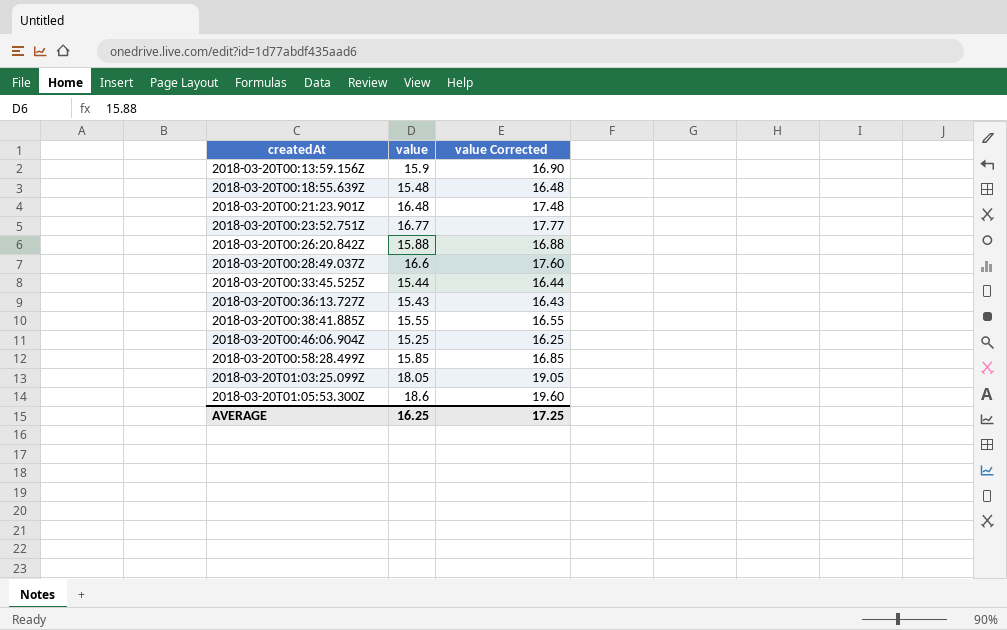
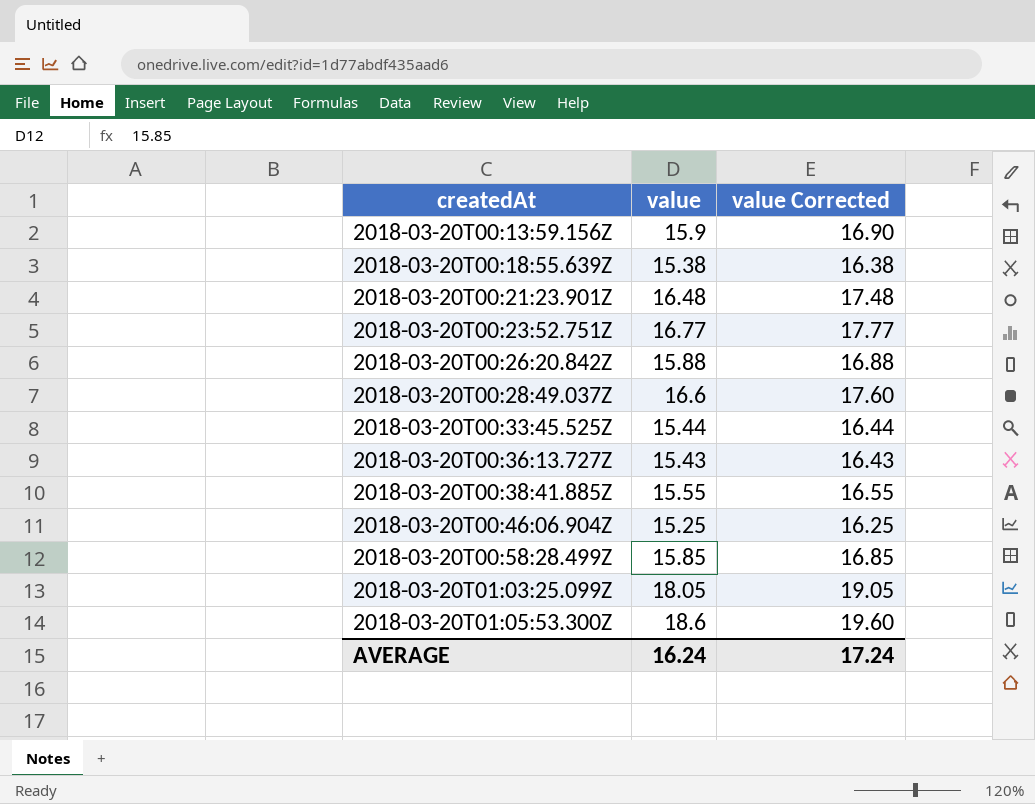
2018-03-20T00:18:55.639Z | value: 15.48 -> 15.38
2018-03-20T00:18:55.639Z | value Corrected: 16.48 -> 16.38
AVERAGE | value: 16.25 -> 16.24
AVERAGE | value Corrected: 17.25 -> 17.24

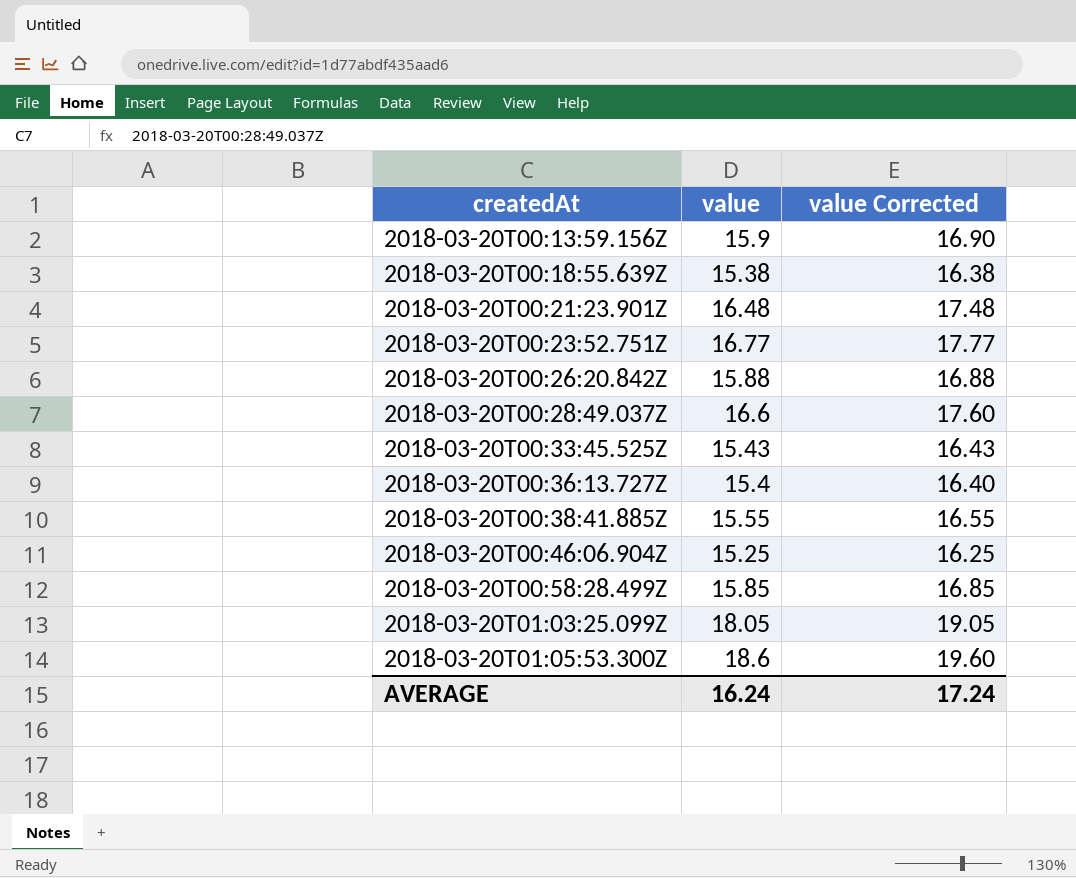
2018-03-20T00:33:45.525Z | value: 15.44 -> 15.43
2018-03-20T00:33:45.525Z | value Corrected: 16.44 -> 16.43
2018-03-20T00:36:13.727Z | value: 15.43 -> 15.4
2018-03-20T00:36:13.727Z | value Corrected: 16.43 -> 16.40

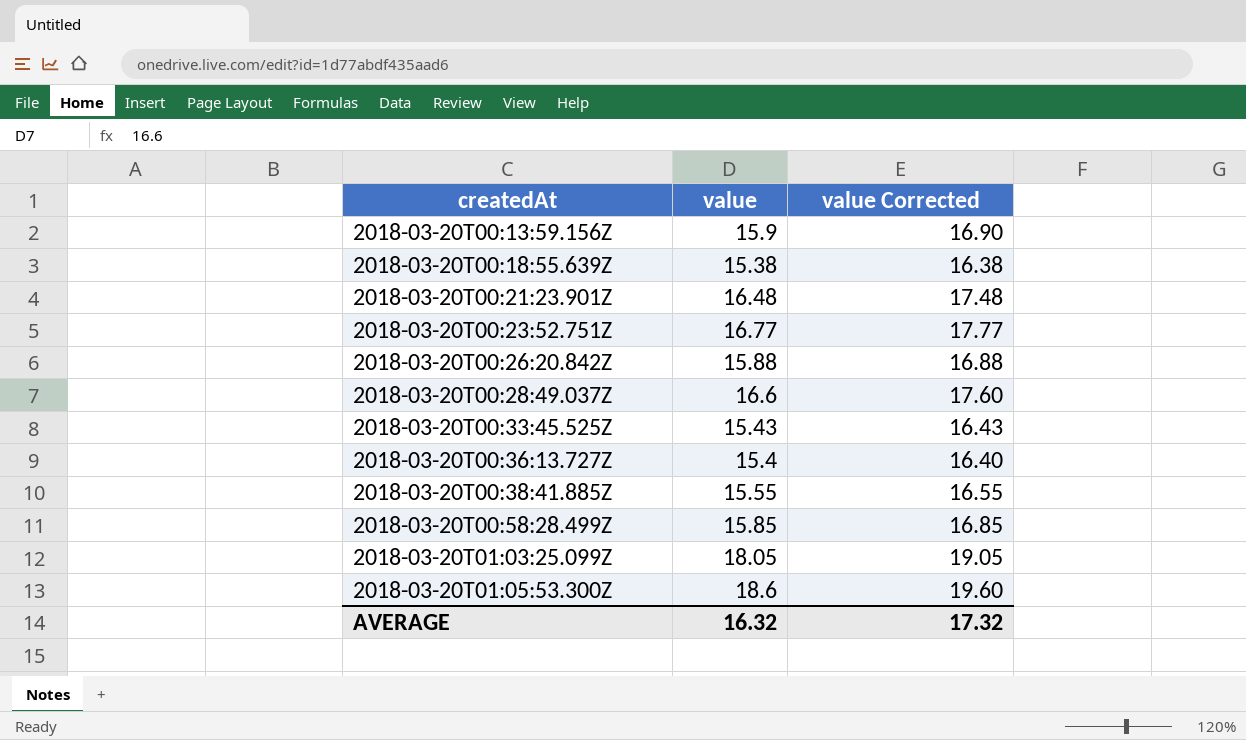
row 2018-03-20T00:46:06.904Z: 15.25 | 16.25 -> none
AVERAGE | value: 16.24 -> 16.32
AVERAGE | value Corrected: 17.24 -> 17.32

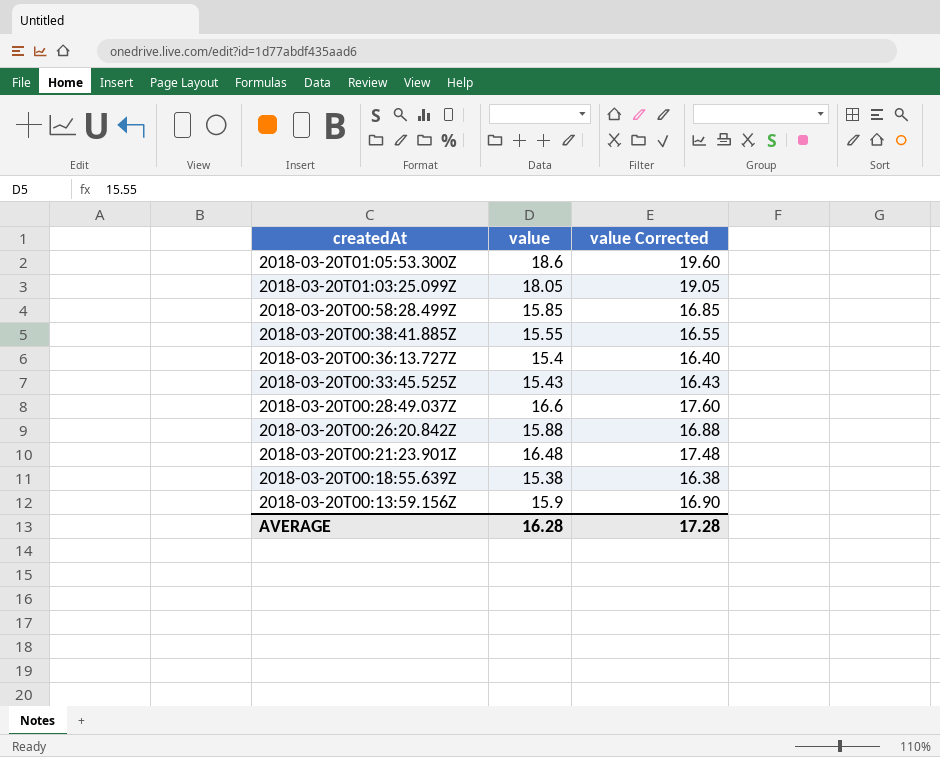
row order: createdAt ascending -> createdAt descending
row 2018-03-20T00:23:52.751Z: 16.77 | 17.77 -> none
AVERAGE | value: 16.32 -> 16.28
AVERAGE | value Corrected: 17.32 -> 17.28

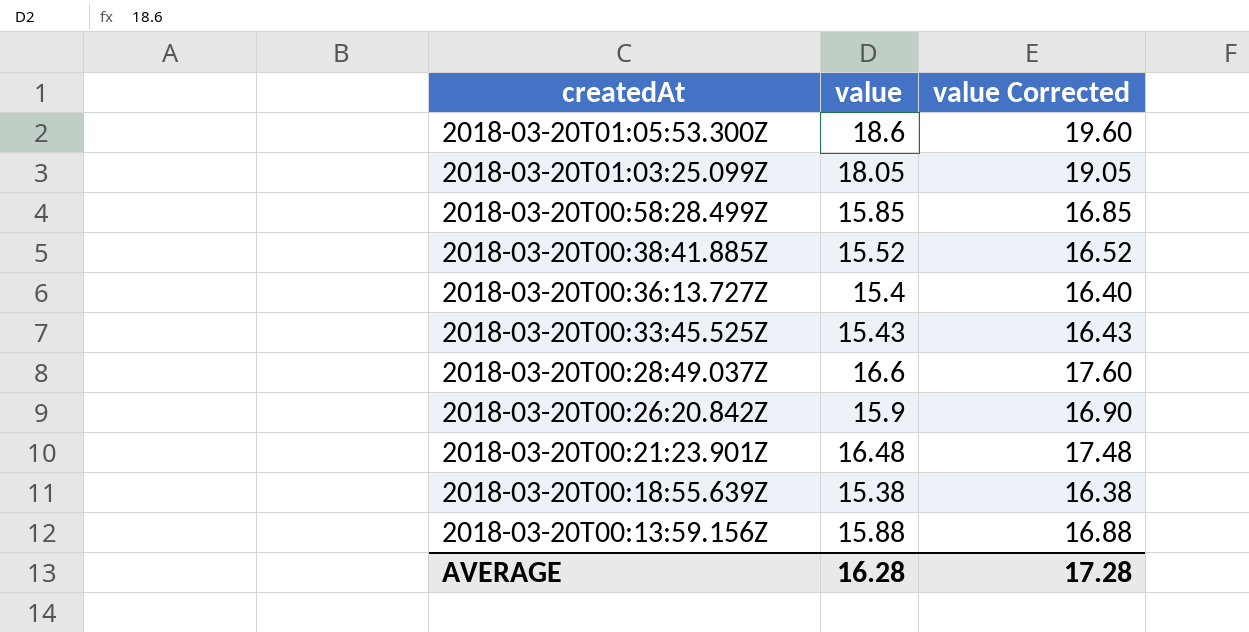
2018-03-20T00:38:41.885Z | value: 15.55 -> 15.52
2018-03-20T00:38:41.885Z | value Corrected: 16.55 -> 16.52
2018-03-20T00:26:20.842Z | value: 15.88 -> 15.9
2018-03-20T00:26:20.842Z | value Corrected: 16.88 -> 16.90
2018-03-20T00:13:59.156Z | value: 15.9 -> 15.88
2018-03-20T00:13:59.156Z | value Corrected: 16.90 -> 16.88

